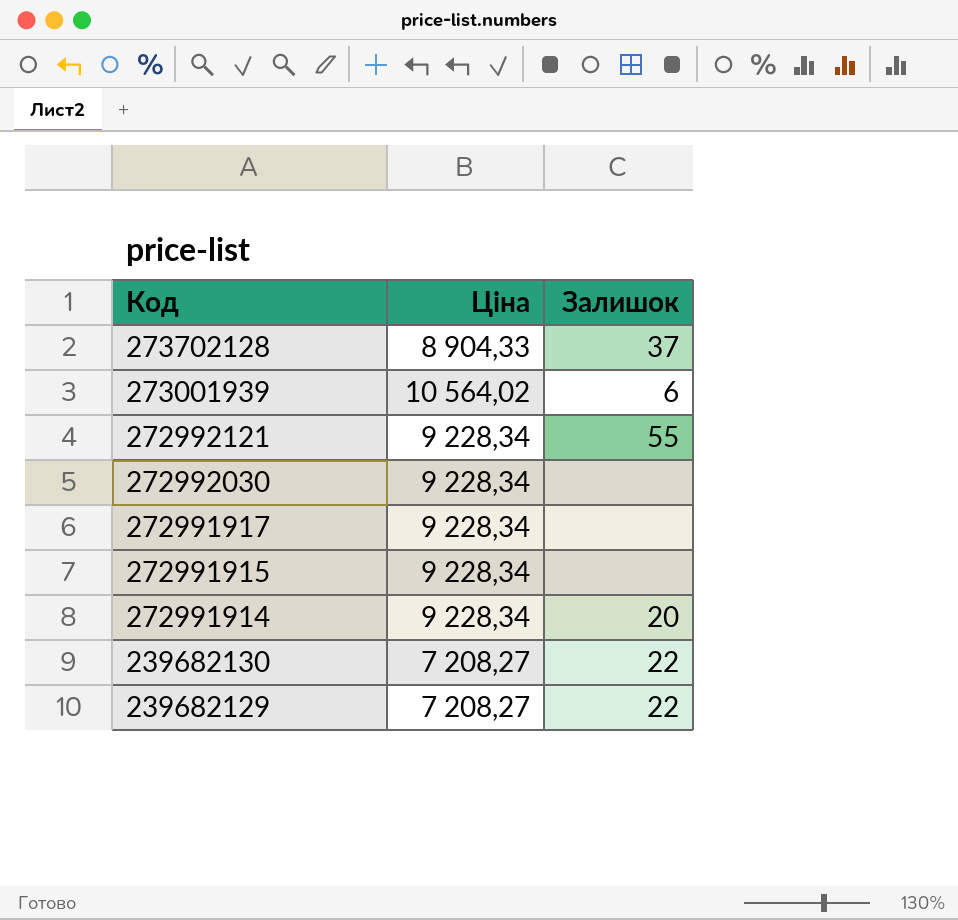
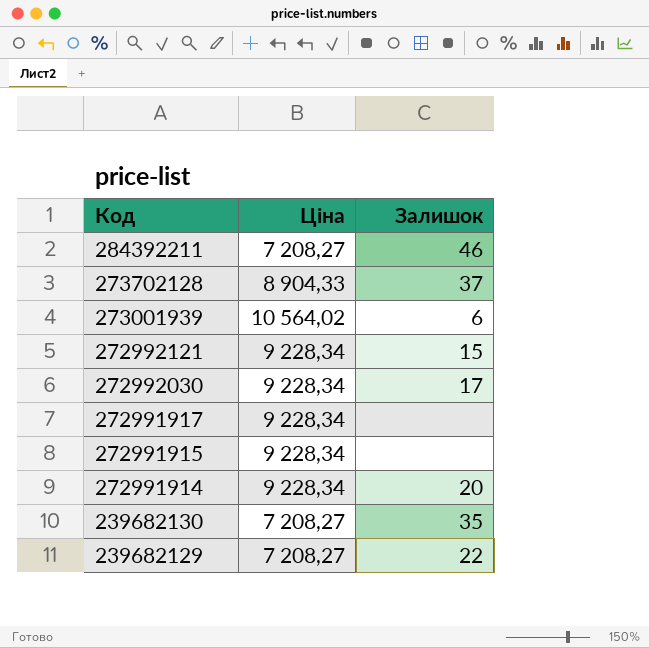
row 284392211: none -> 7 208,27 | 46
272992121 | Залишок: 55 -> 15
272992030 | Залишок: none -> 17
239682130 | Залишок: 22 -> 35

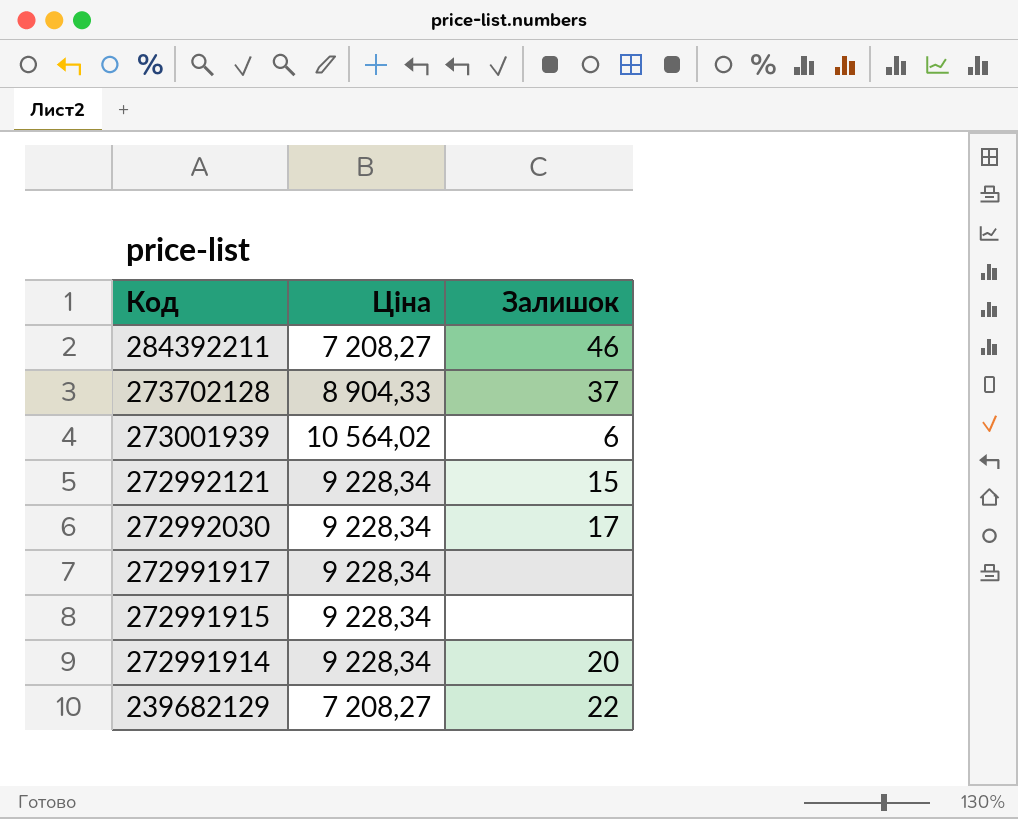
row 239682130: 7 208,27 | 35 -> none

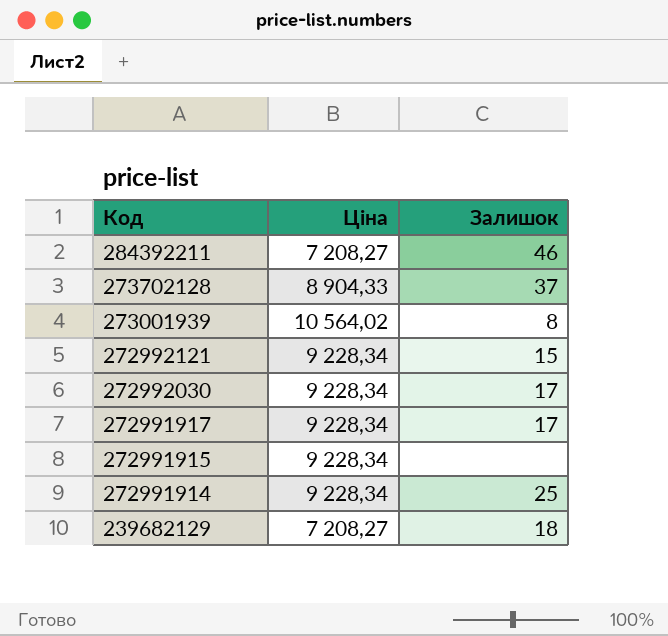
273001939 | Залишок: 6 -> 8
272991917 | Залишок: none -> 17
272991914 | Залишок: 20 -> 25
239682129 | Залишок: 22 -> 18

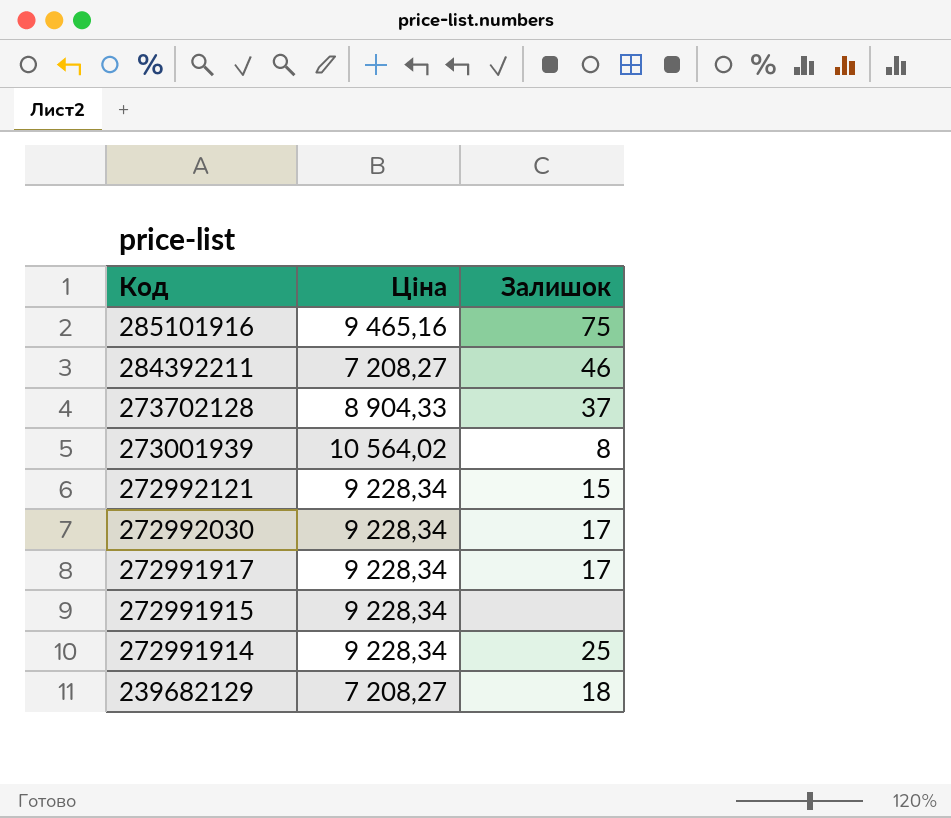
row 285101916: none -> 9 465,16 | 75

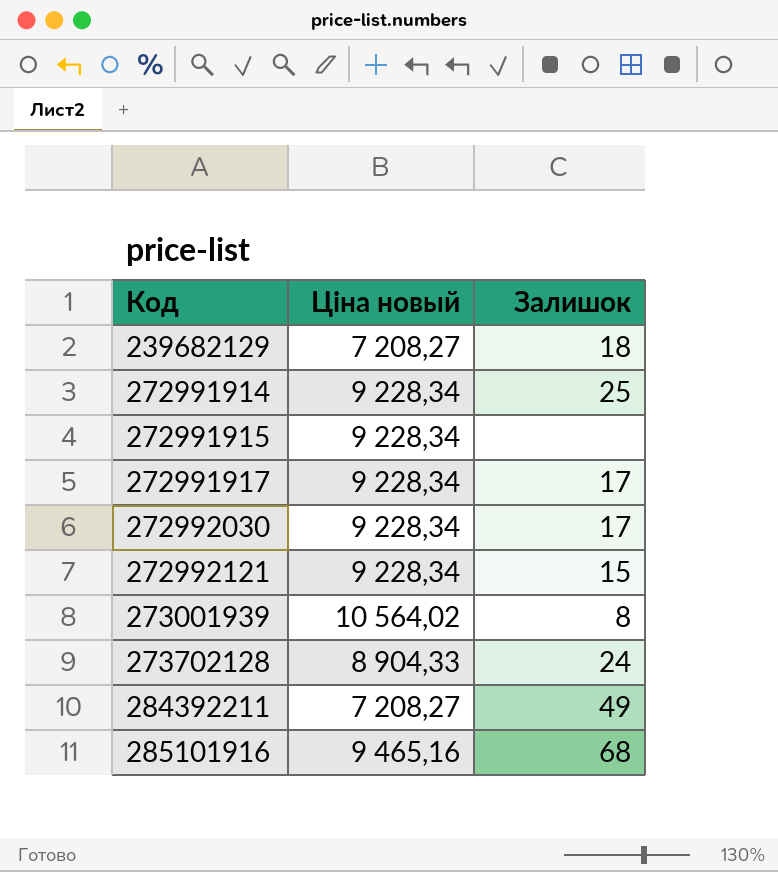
row order: Код descending -> Код ascending
column name: Ціна -> Ціна новый
273702128 | Залишок: 37 -> 24
284392211 | Залишок: 46 -> 49
285101916 | Залишок: 75 -> 68

